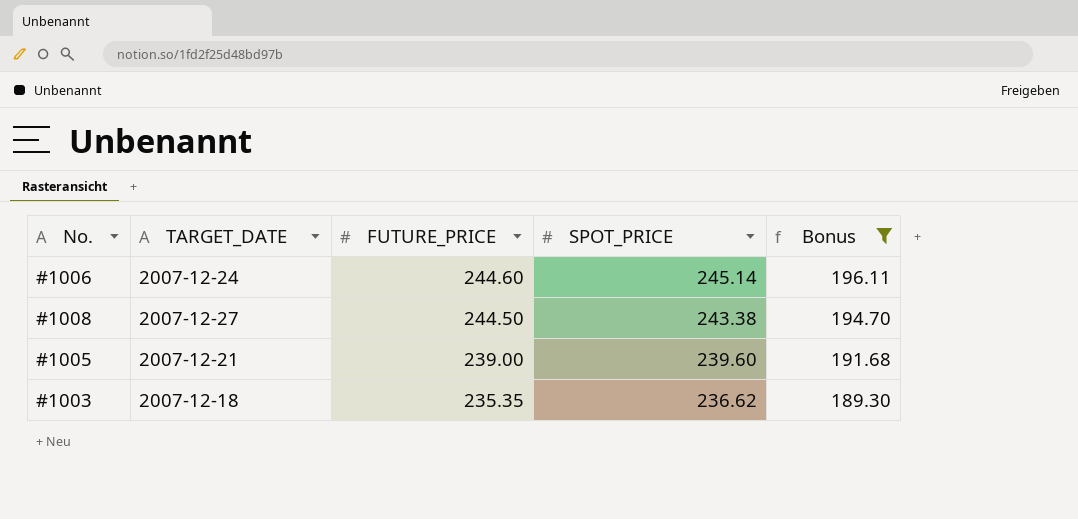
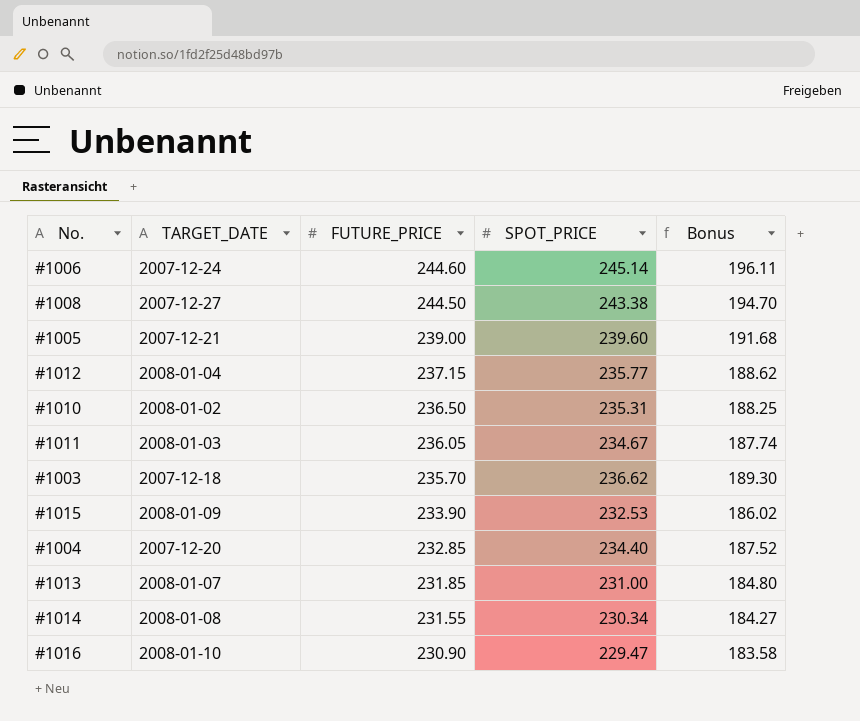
filter: Bonus >= 189.30 -> none
#1003 | FUTURE_PRICE: 235.35 -> 235.70

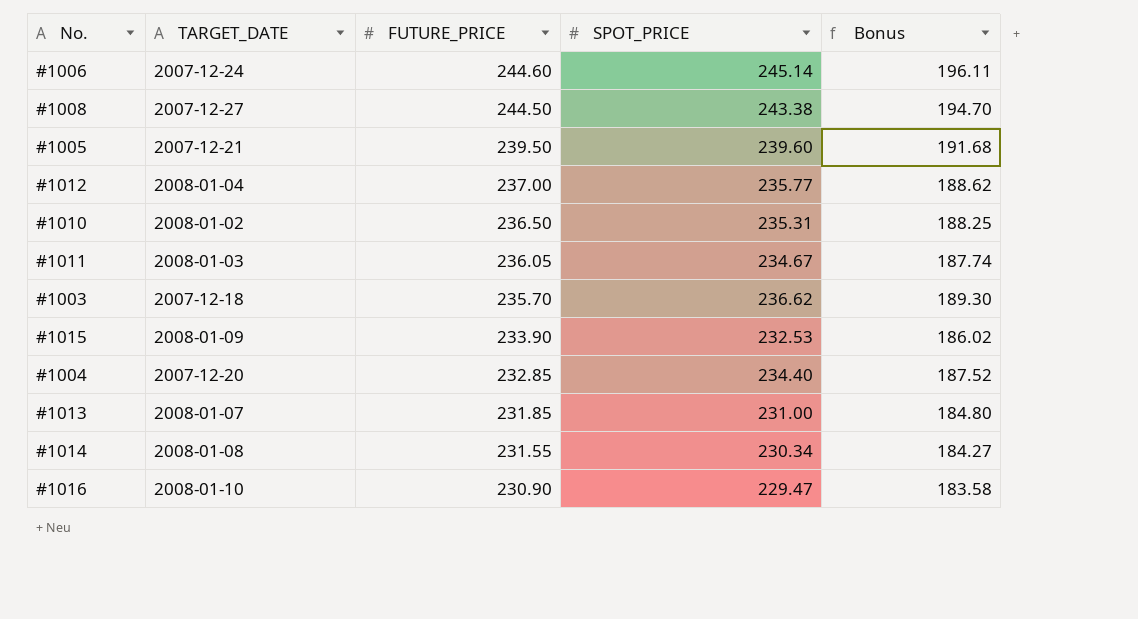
#1005 | FUTURE_PRICE: 239.00 -> 239.50
#1012 | FUTURE_PRICE: 237.15 -> 237.00

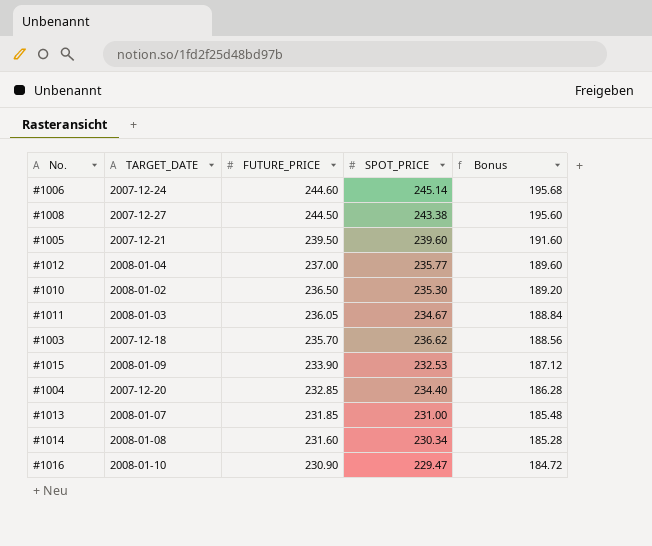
column Bonus | formula: [SPOT_PRICE] * 0.8 -> [FUTURE_PRICE] * 0.8
#1010 | SPOT_PRICE: 235.31 -> 235.30
#1014 | FUTURE_PRICE: 231.55 -> 231.60

